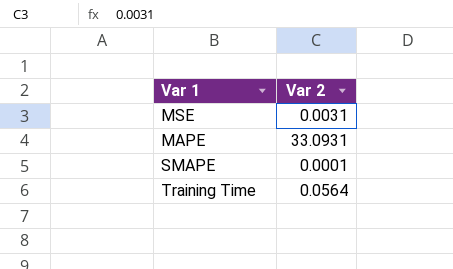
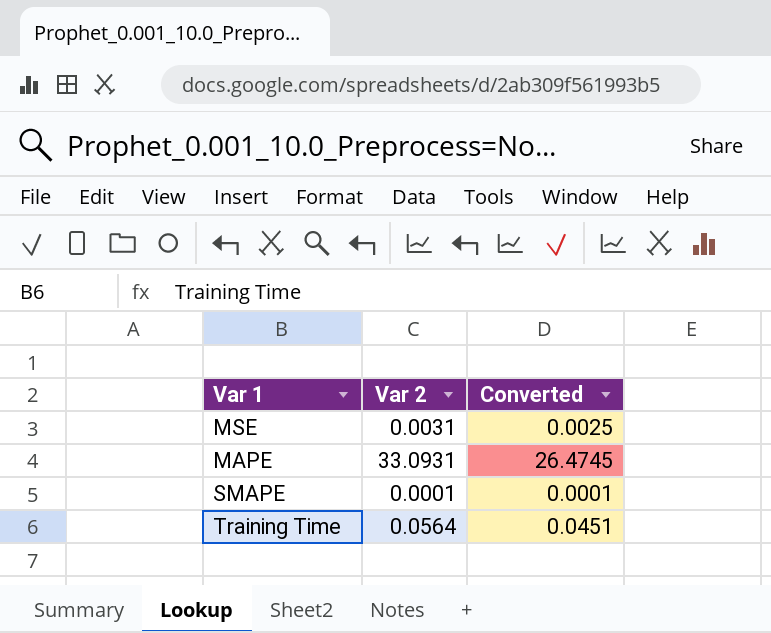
column Converted | formula: none -> [Var 2] * 0.8

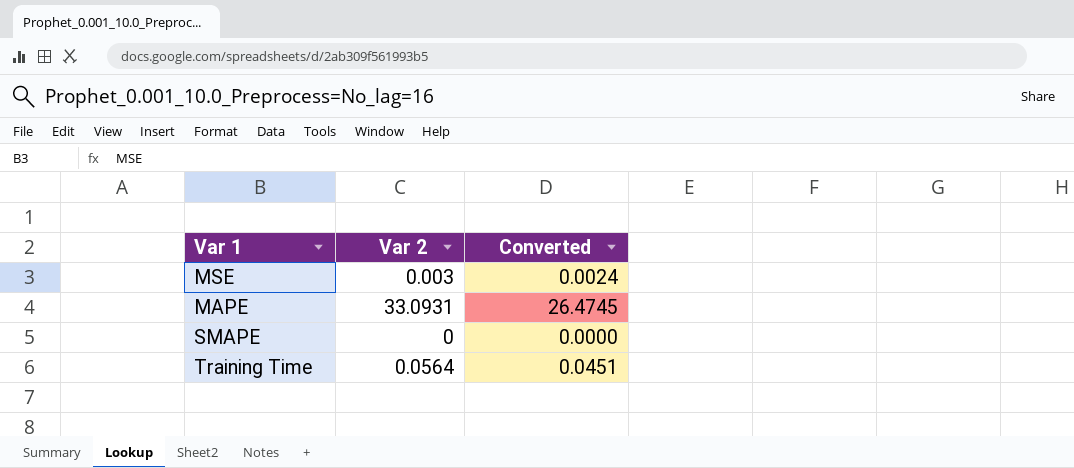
MSE | Var 2: 0.0031 -> 0.003
MSE | Converted: 0.0025 -> 0.0024
SMAPE | Var 2: 0.0001 -> 0
SMAPE | Converted: 0.0001 -> 0.0000

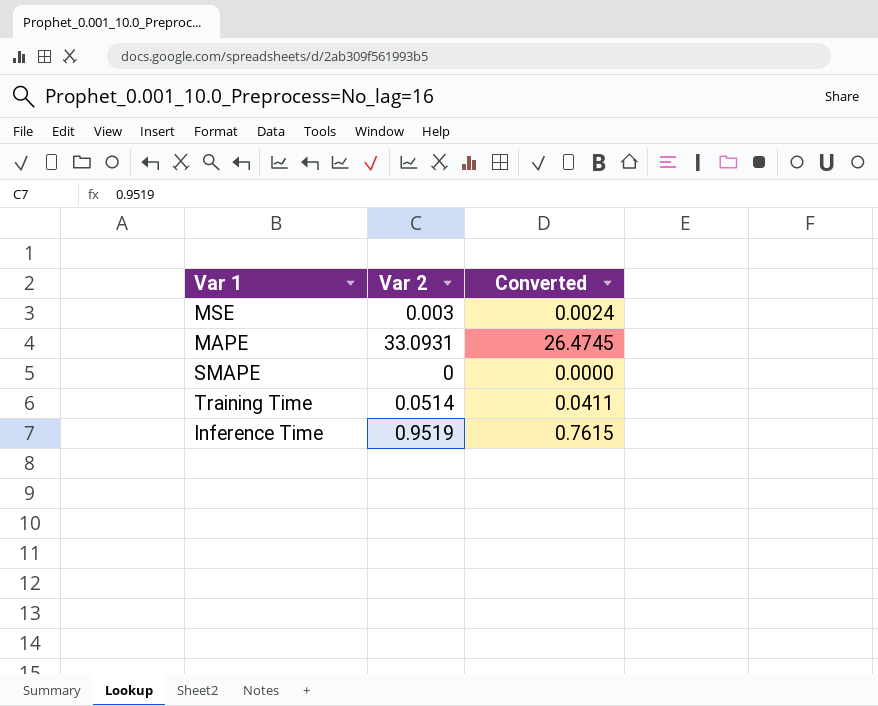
Training Time | Var 2: 0.0564 -> 0.0514
Training Time | Converted: 0.0451 -> 0.0411
row Inference Time: none -> 0.9519 | 0.7615

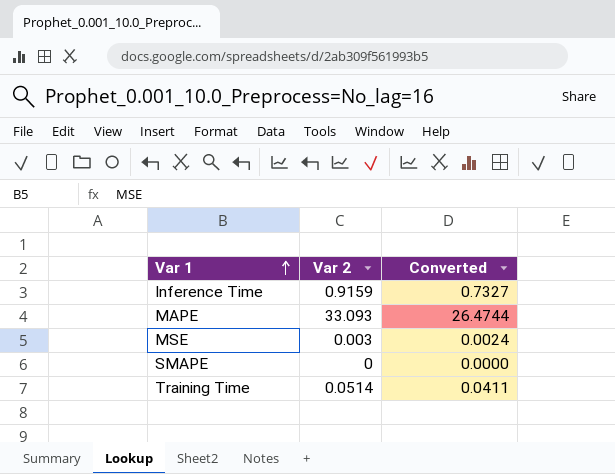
row order: none -> Var 1 ascending
Inference Time | Var 2: 0.9519 -> 0.9159
Inference Time | Converted: 0.7615 -> 0.7327
MAPE | Var 2: 33.0931 -> 33.093
MAPE | Converted: 26.4745 -> 26.4744

